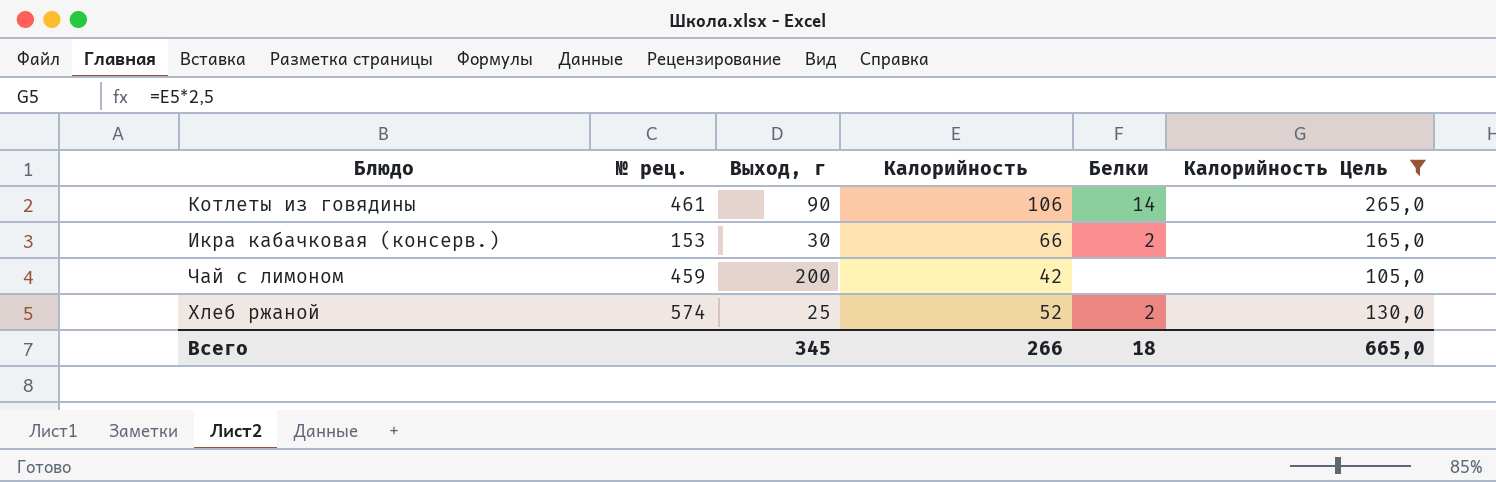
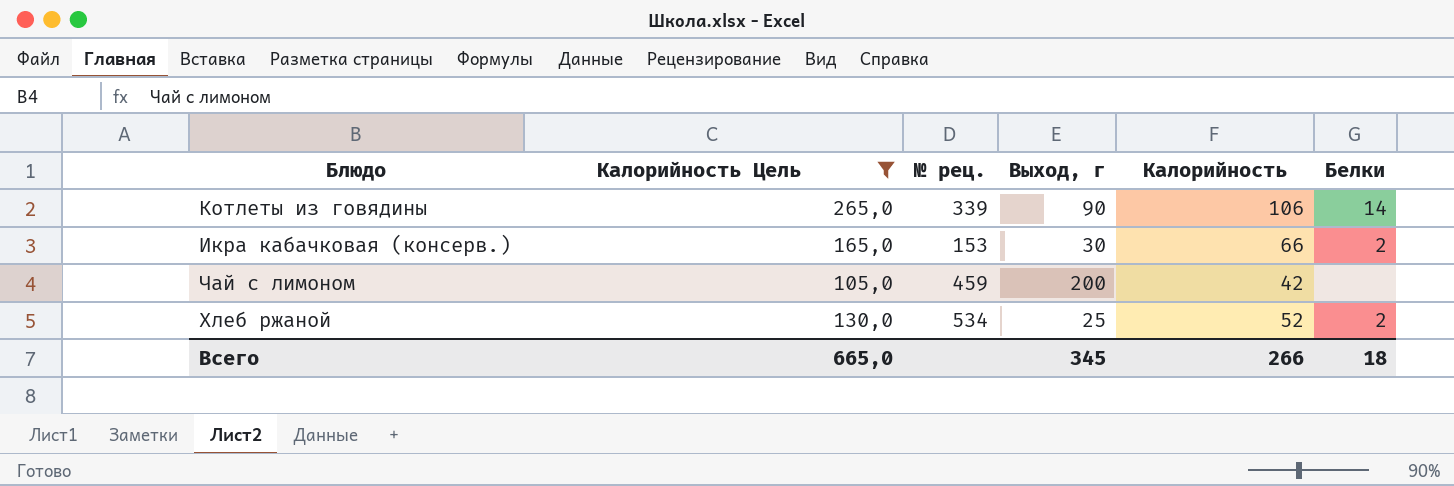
column Калорийность Цель | position: 6 -> 2
Котлеты из говядины | № рец.: 461 -> 339
Хлеб ржаной | № рец.: 574 -> 534

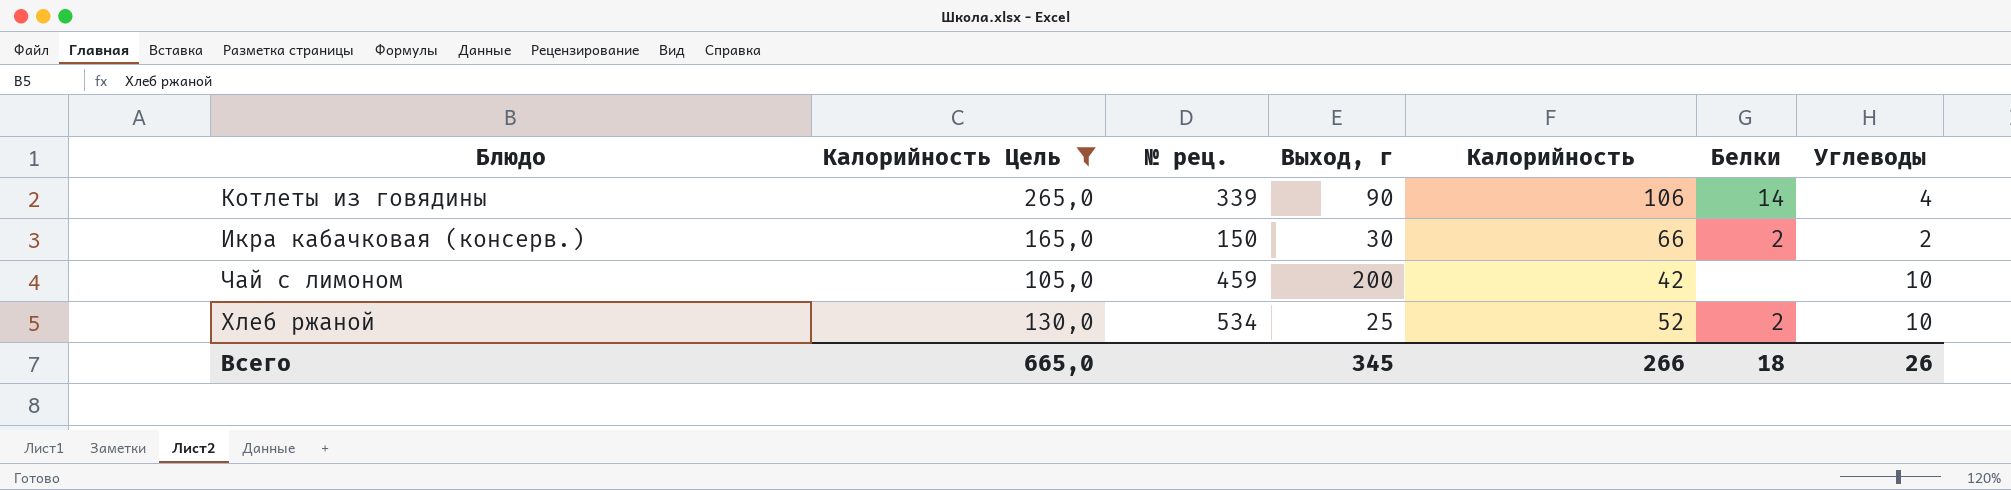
column Углеводы | position: none -> 7
Икра кабачковая (консерв.) | № рец.: 153 -> 150

